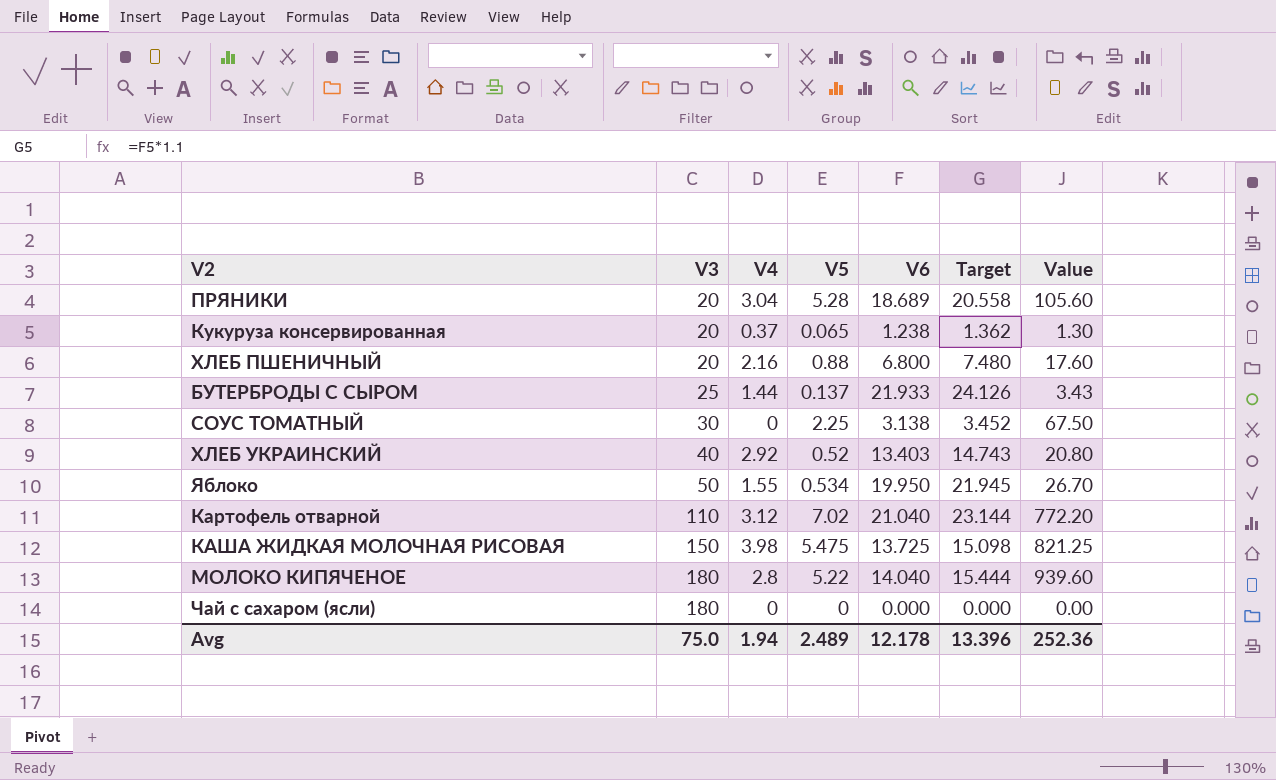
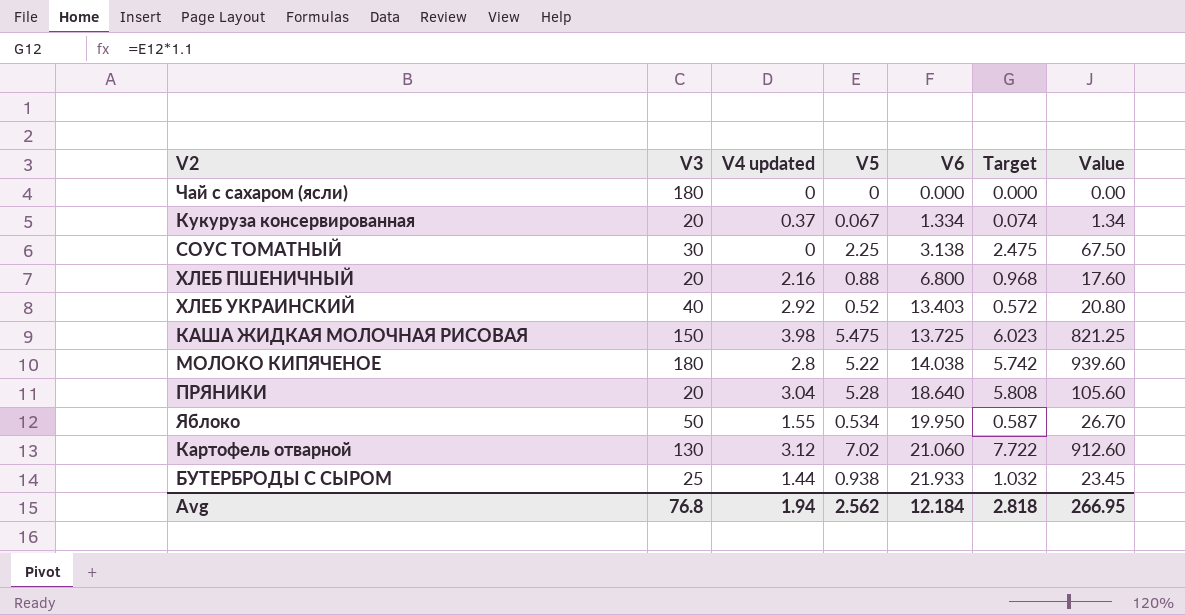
row order: V3 ascending -> V6 ascending
column name: V4 -> V4 updated
column Target | formula: [V6] * 1.1 -> [V5] * 1.1
Кукуруза консервированная | V5: 0.065 -> 0.067
Кукуруза консервированная | V6: 1.238 -> 1.334
Кукуруза консервированная | Value: 1.30 -> 1.34
МОЛОКО КИПЯЧЕНОЕ | V6: 14.040 -> 14.038
ПРЯНИКИ | V6: 18.689 -> 18.640
Картофель отварной | V3: 110 -> 130
Картофель отварной | V6: 21.040 -> 21.060
Картофель отварной | Value: 772.20 -> 912.60
БУТЕРБРОДЫ С СЫРОМ | V5: 0.137 -> 0.938
БУТЕРБРОДЫ С СЫРОМ | Value: 3.43 -> 23.45
Avg | V3: 75.0 -> 76.8
Avg | V5: 2.489 -> 2.562
Avg | V6: 12.178 -> 12.184
Avg | Target: 13.396 -> 2.818
Avg | Value: 252.36 -> 266.95

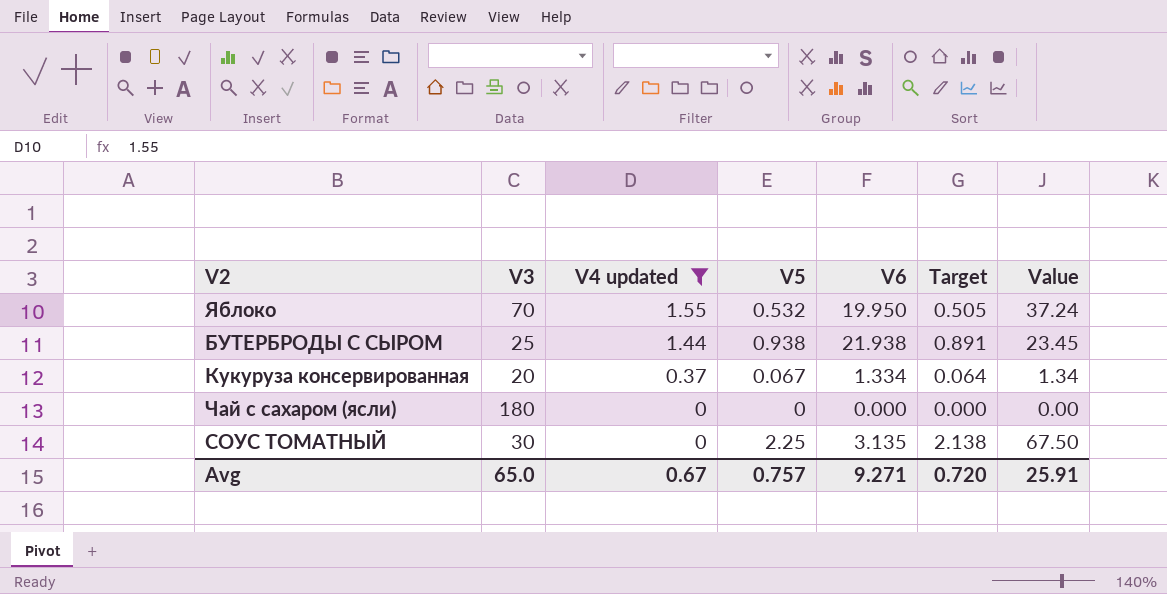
filter: none -> V4 updated <= 1.55
row order: V6 ascending -> V4 updated descending
column Target | formula: [V5] * 1.1 -> [V5] * 0.95
Яблоко | V3: 50 -> 70
Яблоко | V5: 0.534 -> 0.532
Яблоко | Value: 26.70 -> 37.24
БУТЕРБРОДЫ С СЫРОМ | V6: 21.933 -> 21.938
СОУС ТОМАТНЫЙ | V6: 3.138 -> 3.135
Avg | V3: 76.8 -> 65.0
Avg | V4 updated: 1.94 -> 0.67
Avg | V5: 2.562 -> 0.757
Avg | V6: 12.184 -> 9.271
Avg | Target: 2.818 -> 0.720
Avg | Value: 266.95 -> 25.91

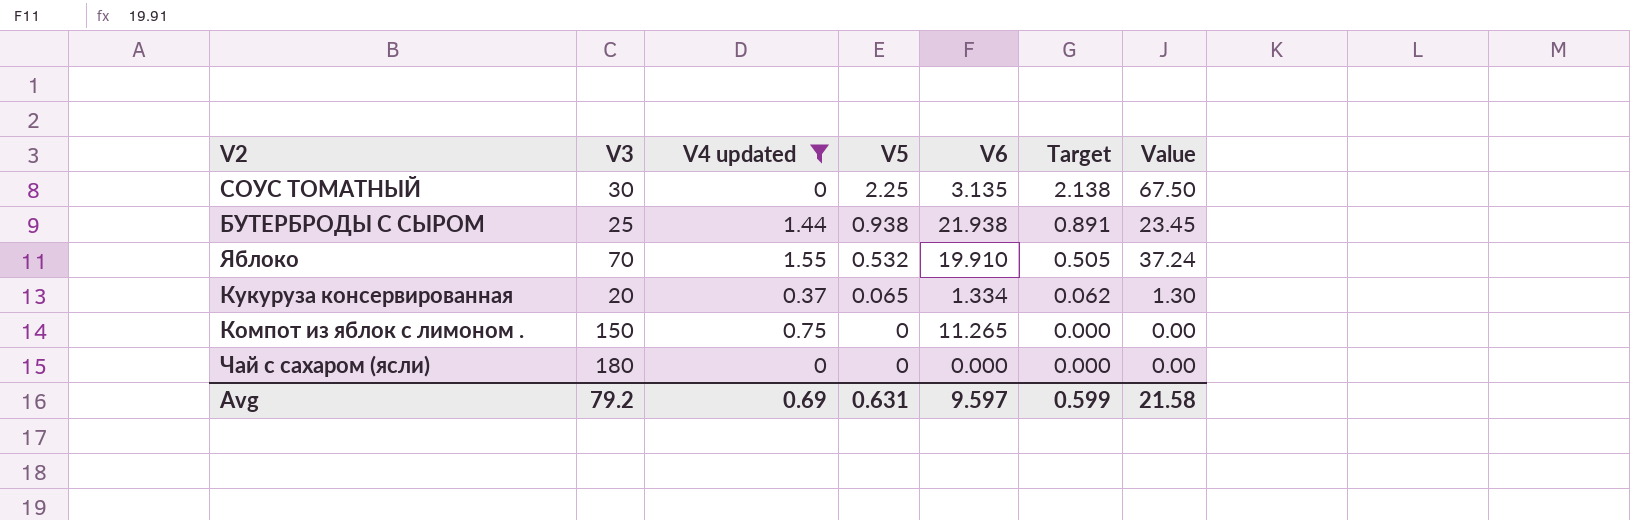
row order: V4 updated descending -> V5 descending
Яблоко | V6: 19.950 -> 19.910
Кукуруза консервированная | V5: 0.067 -> 0.065
Кукуруза консервированная | Target: 0.064 -> 0.062
Кукуруза консервированная | Value: 1.34 -> 1.30
row Компот из яблок с лимоном .: none -> 150 | 0.75 | 0 | 11.265 | 0.000 | 0.00
Avg | V3: 65.0 -> 79.2
Avg | V4 updated: 0.67 -> 0.69
Avg | V5: 0.757 -> 0.631
Avg | V6: 9.271 -> 9.597
Avg | Target: 0.720 -> 0.599
Avg | Value: 25.91 -> 21.58

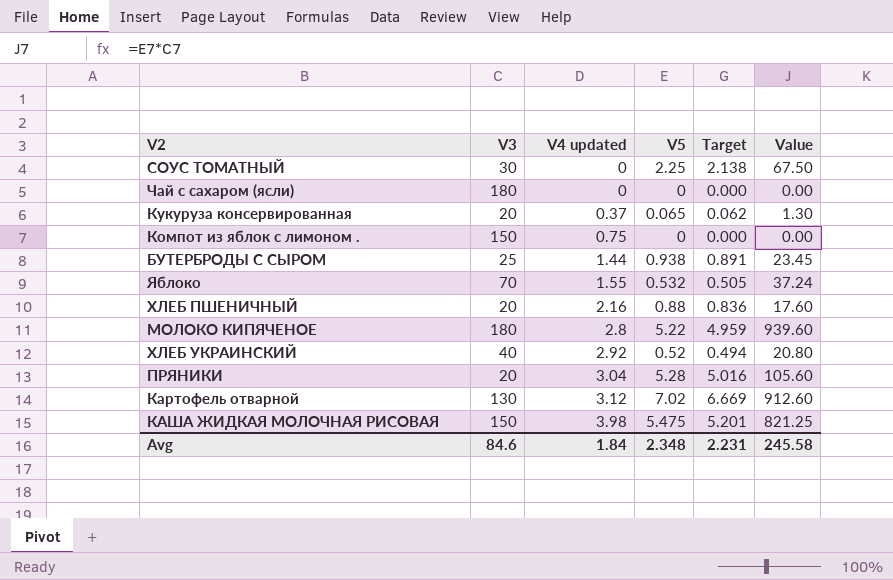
filter: V4 updated <= 1.55 -> none
row order: V5 descending -> V4 updated ascending
column V6 | position: 5 -> none
Avg | V3: 79.2 -> 84.6
Avg | V4 updated: 0.69 -> 1.84
Avg | V5: 0.631 -> 2.348
Avg | Target: 0.599 -> 2.231
Avg | Value: 21.58 -> 245.58

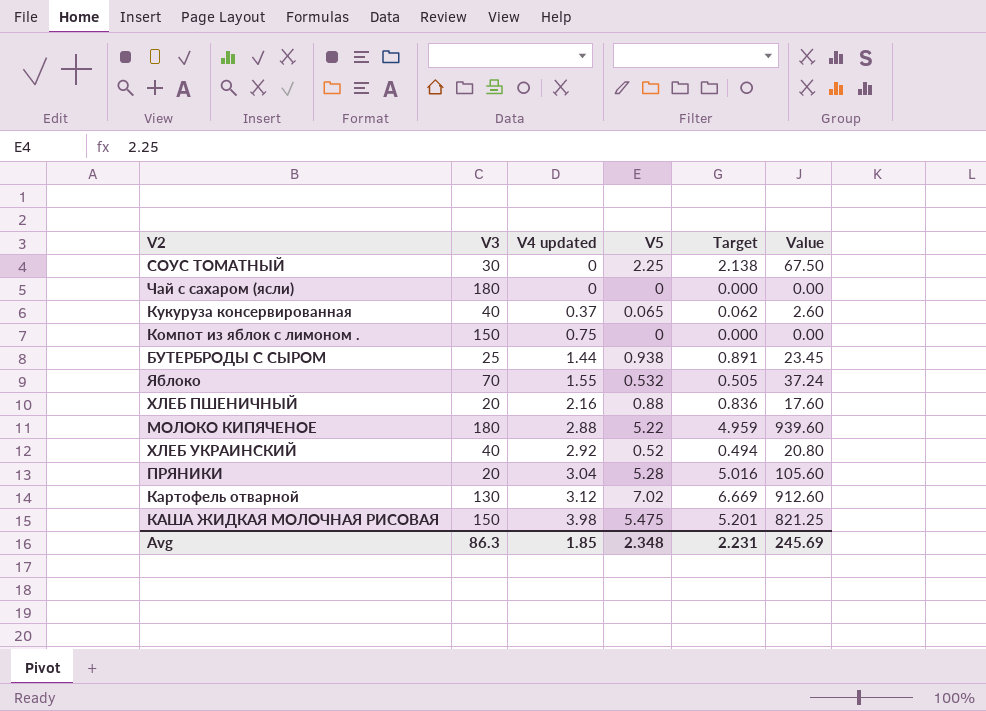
Кукуруза консервированная | V3: 20 -> 40
Кукуруза консервированная | Value: 1.30 -> 2.60
МОЛОКО КИПЯЧЕНОЕ | V4 updated: 2.8 -> 2.88
Avg | V3: 84.6 -> 86.3
Avg | V4 updated: 1.84 -> 1.85
Avg | Value: 245.58 -> 245.69

